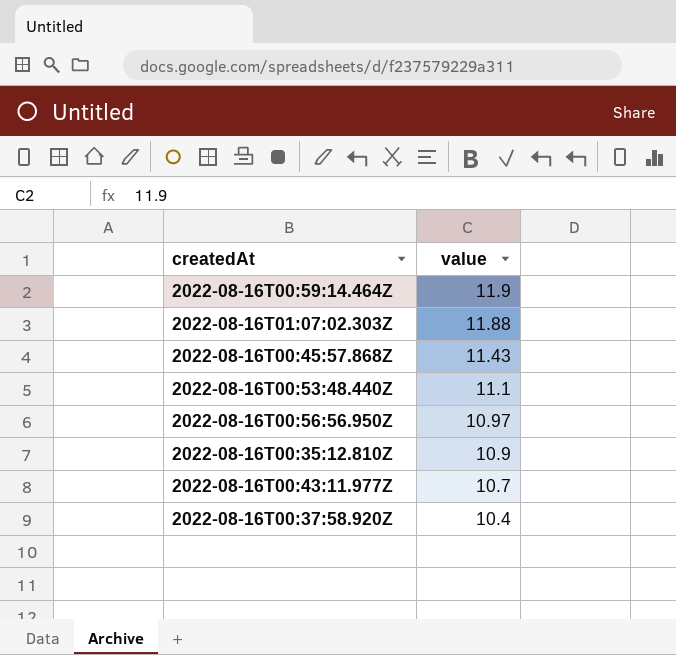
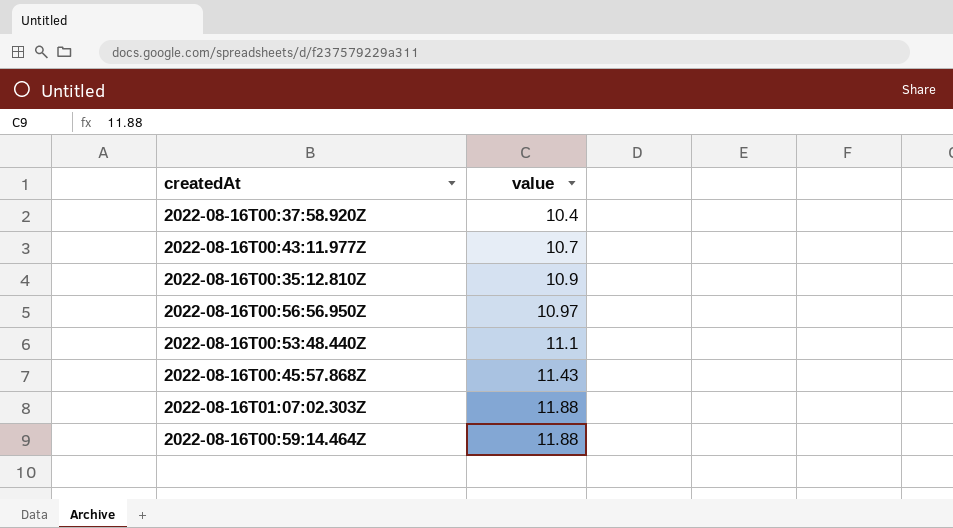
row order: value descending -> value ascending
2022-08-16T00:59:14.464Z | value: 11.9 -> 11.88

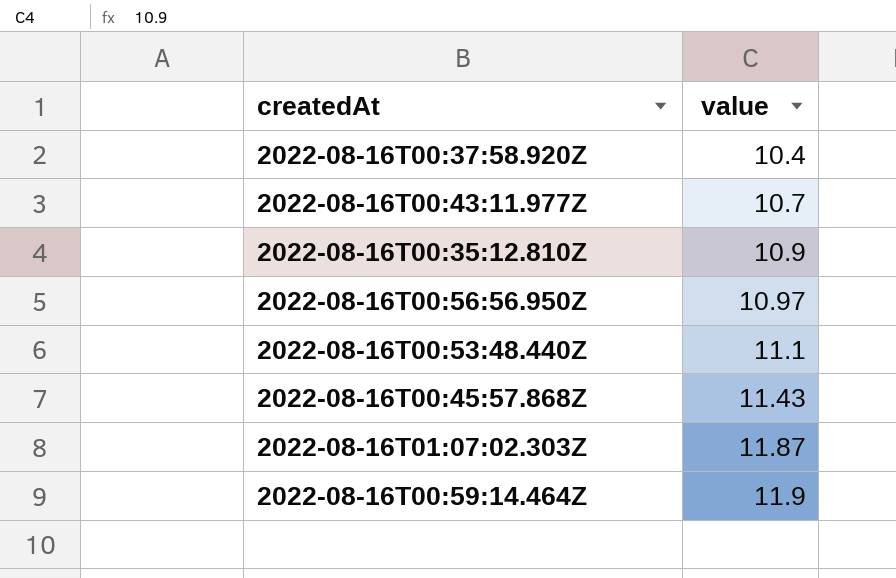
2022-08-16T01:07:02.303Z | value: 11.88 -> 11.87
2022-08-16T00:59:14.464Z | value: 11.88 -> 11.9

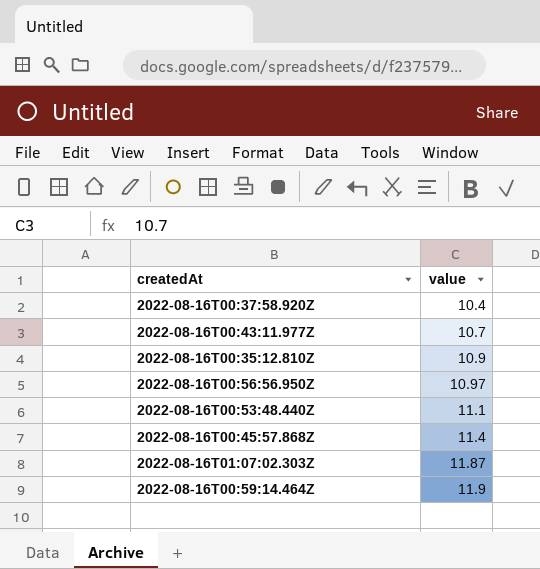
2022-08-16T00:45:57.868Z | value: 11.43 -> 11.4

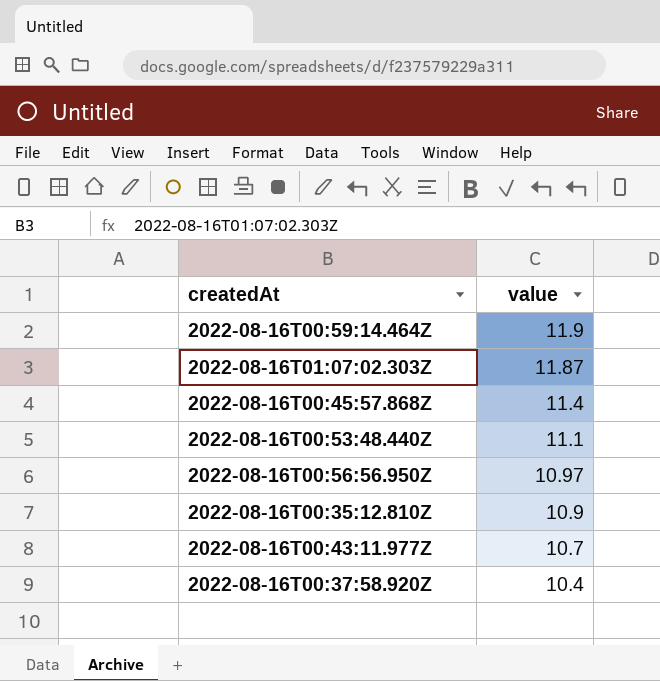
row order: value ascending -> value descending

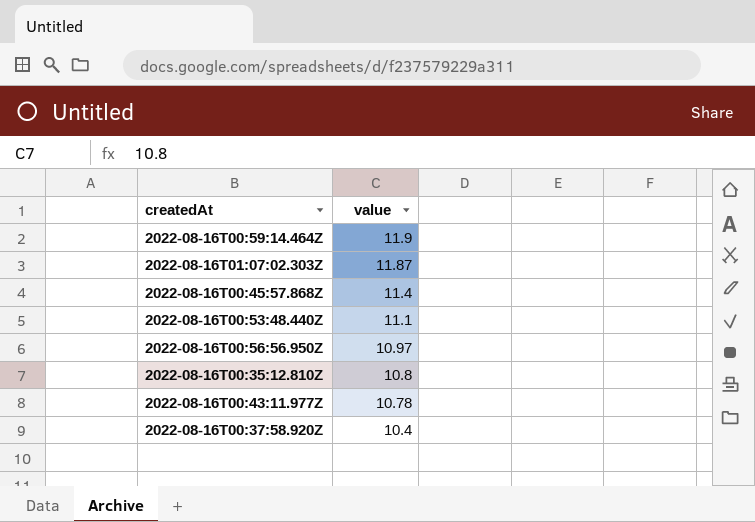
2022-08-16T00:35:12.810Z | value: 10.9 -> 10.8
2022-08-16T00:43:11.977Z | value: 10.7 -> 10.78

